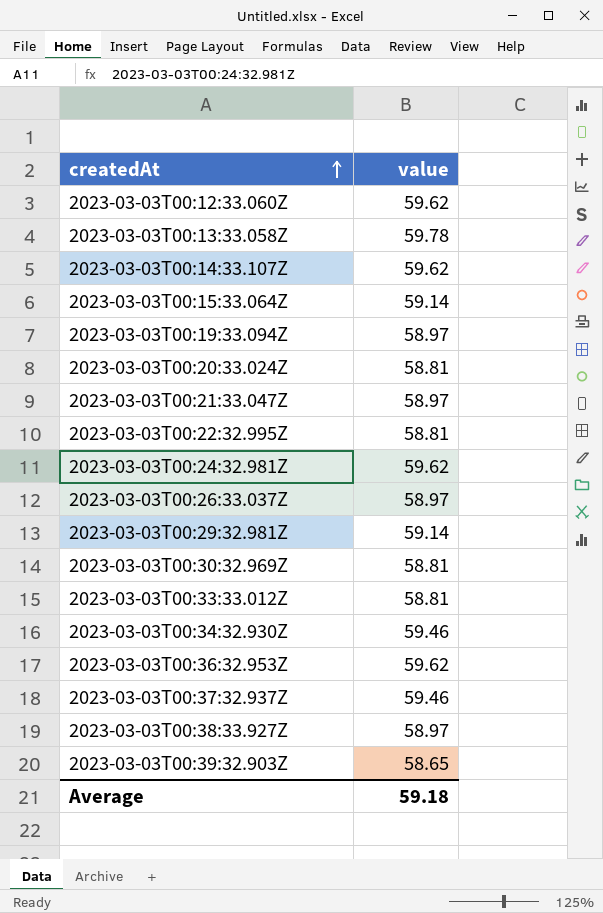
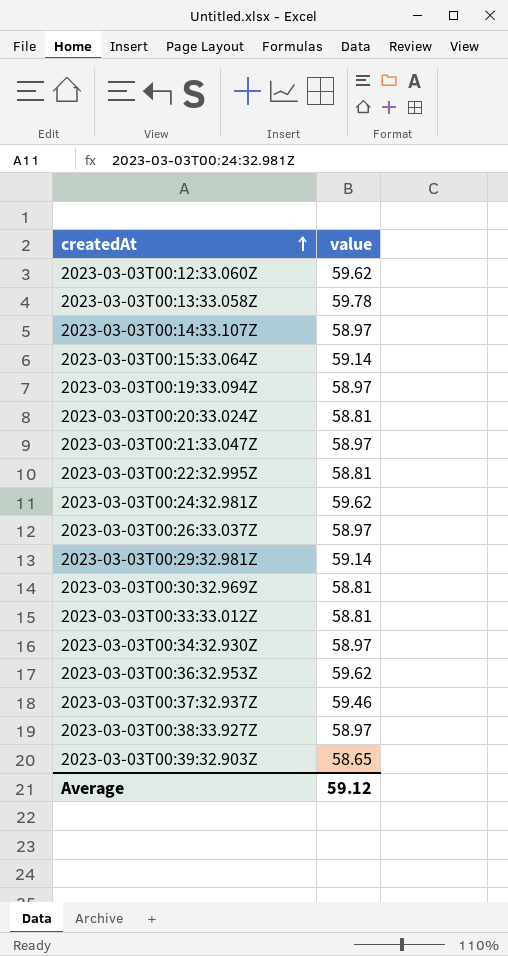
2023-03-03T00:14:33.107Z | value: 59.62 -> 58.97
2023-03-03T00:34:32.930Z | value: 59.46 -> 58.97
Average | value: 59.18 -> 59.12

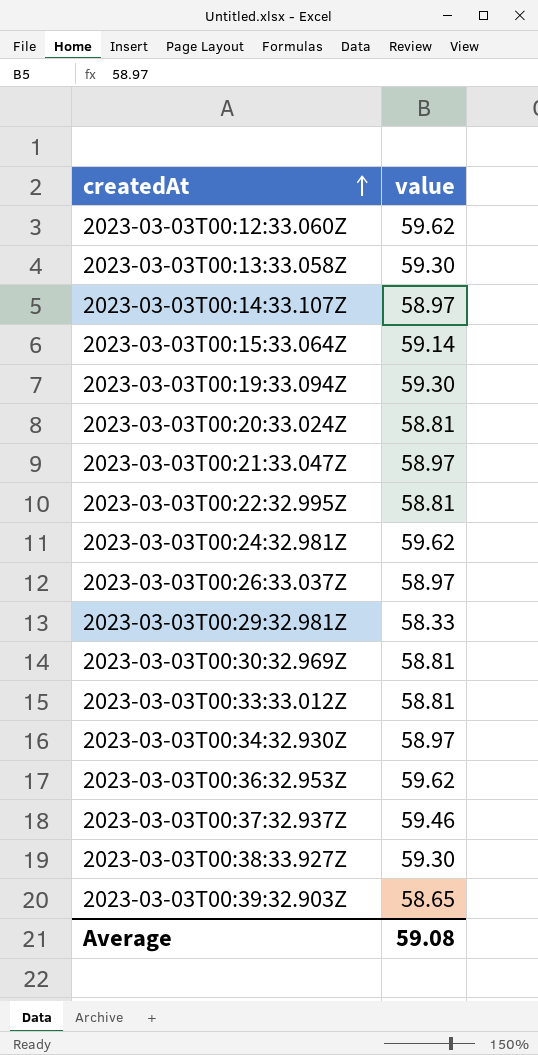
2023-03-03T00:13:33.058Z | value: 59.78 -> 59.30
2023-03-03T00:19:33.094Z | value: 58.97 -> 59.30
2023-03-03T00:29:32.981Z | value: 59.14 -> 58.33
2023-03-03T00:38:33.927Z | value: 58.97 -> 59.30
Average | value: 59.12 -> 59.08

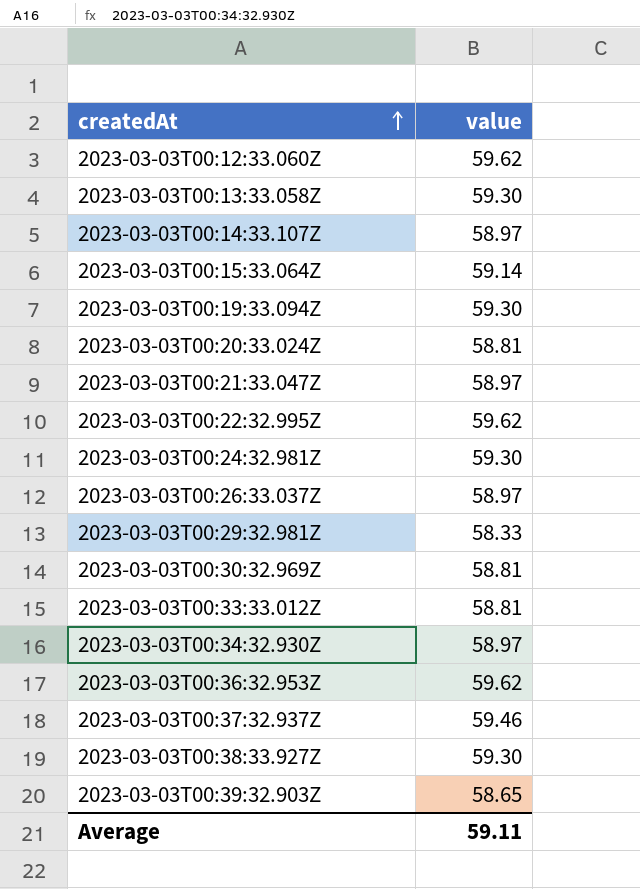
2023-03-03T00:22:32.995Z | value: 58.81 -> 59.62
2023-03-03T00:24:32.981Z | value: 59.62 -> 59.30
Average | value: 59.08 -> 59.11

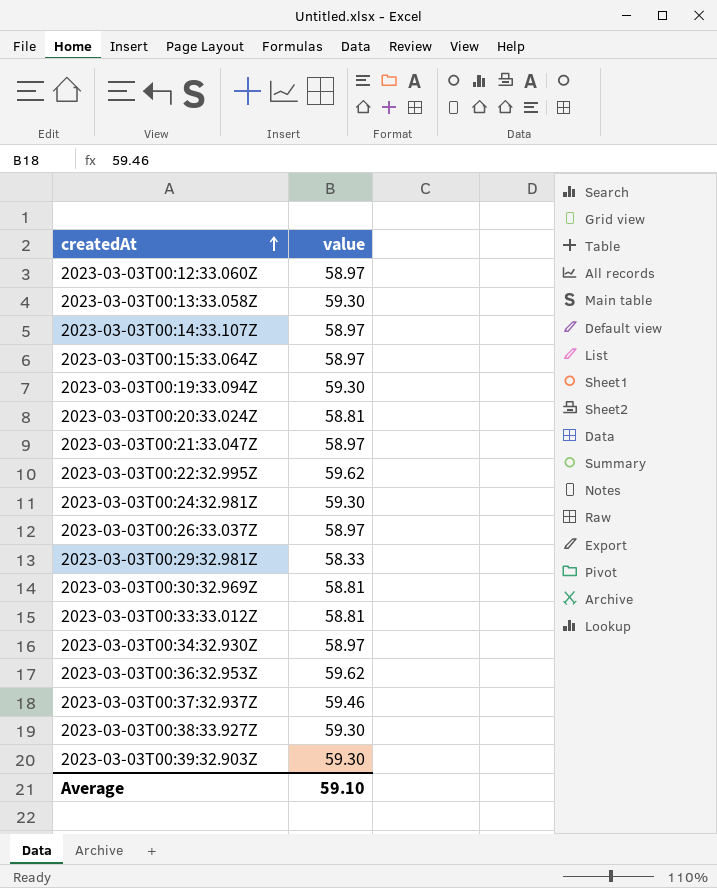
2023-03-03T00:12:33.060Z | value: 59.62 -> 58.97
2023-03-03T00:15:33.064Z | value: 59.14 -> 58.97
2023-03-03T00:39:32.903Z | value: 58.65 -> 59.30
Average | value: 59.11 -> 59.10

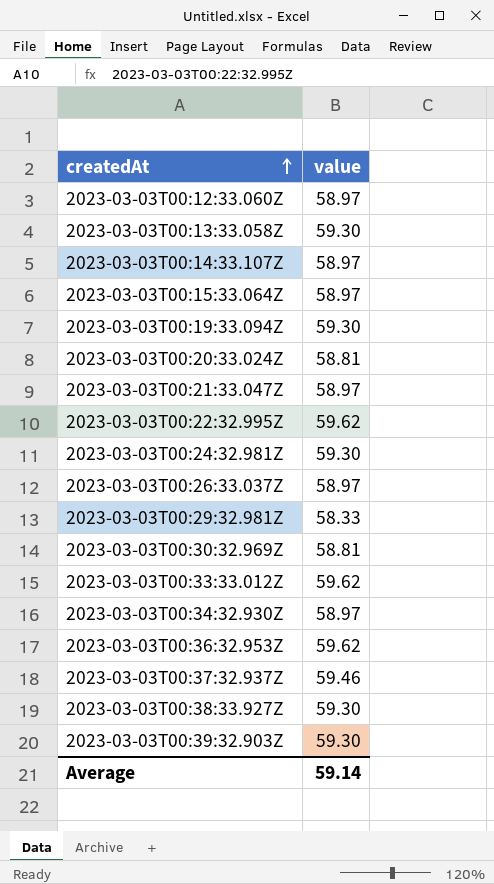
2023-03-03T00:33:33.012Z | value: 58.81 -> 59.62
Average | value: 59.10 -> 59.14

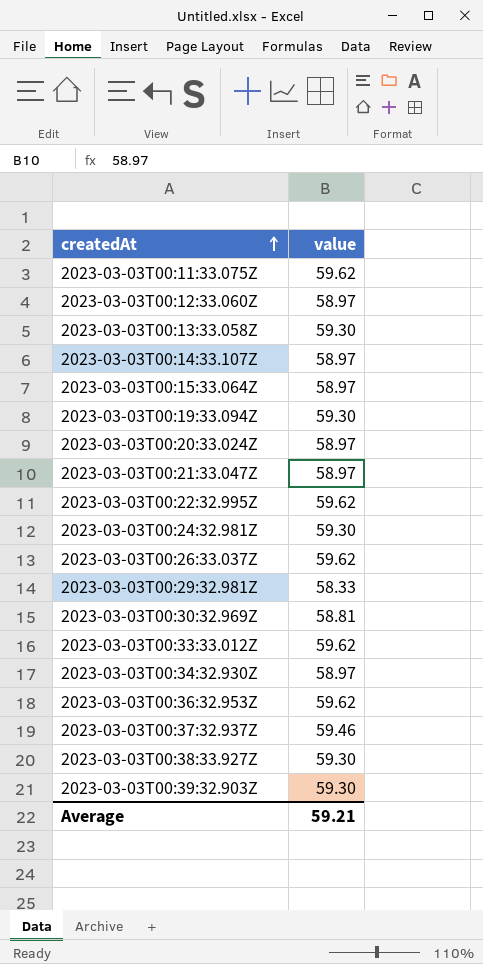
row 2023-03-03T00:11:33.075Z: none -> 59.62
2023-03-03T00:20:33.024Z | value: 58.81 -> 58.97
2023-03-03T00:26:33.037Z | value: 58.97 -> 59.62
Average | value: 59.14 -> 59.21

